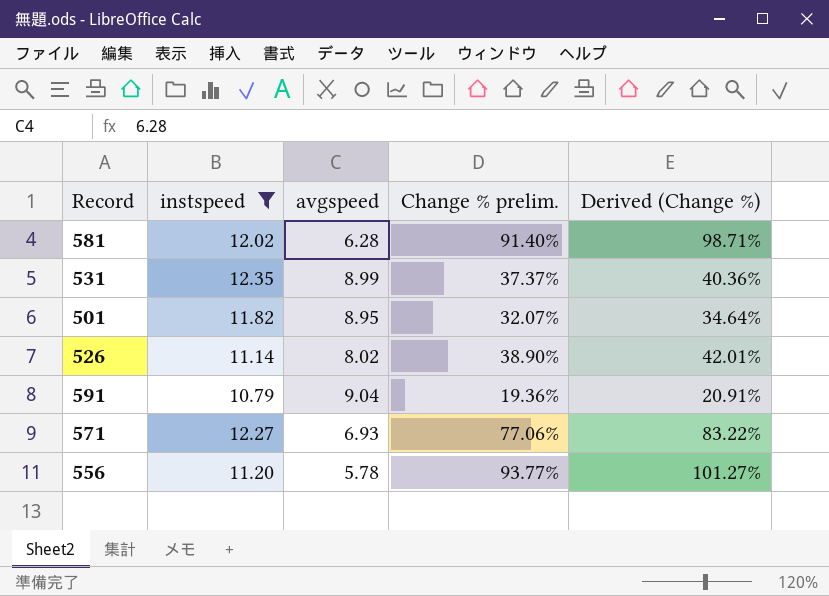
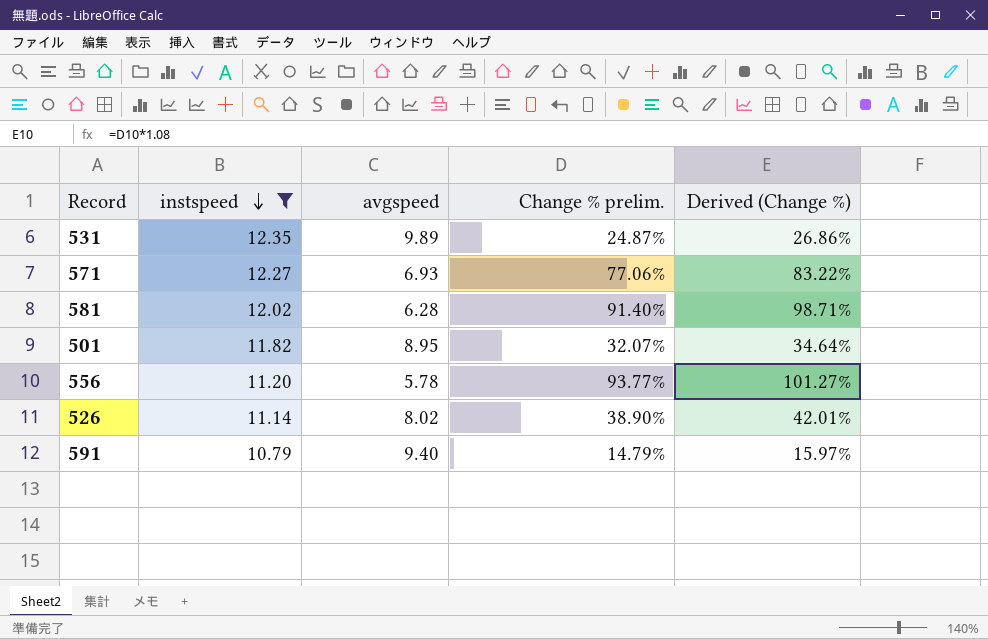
row order: none -> instspeed descending
531 | avgspeed: 8.99 -> 9.89
531 | Change % prelim.: 37.37% -> 24.87%
531 | Derived (Change %): 40.36% -> 26.86%
591 | avgspeed: 9.04 -> 9.40
591 | Change % prelim.: 19.36% -> 14.79%
591 | Derived (Change %): 20.91% -> 15.97%

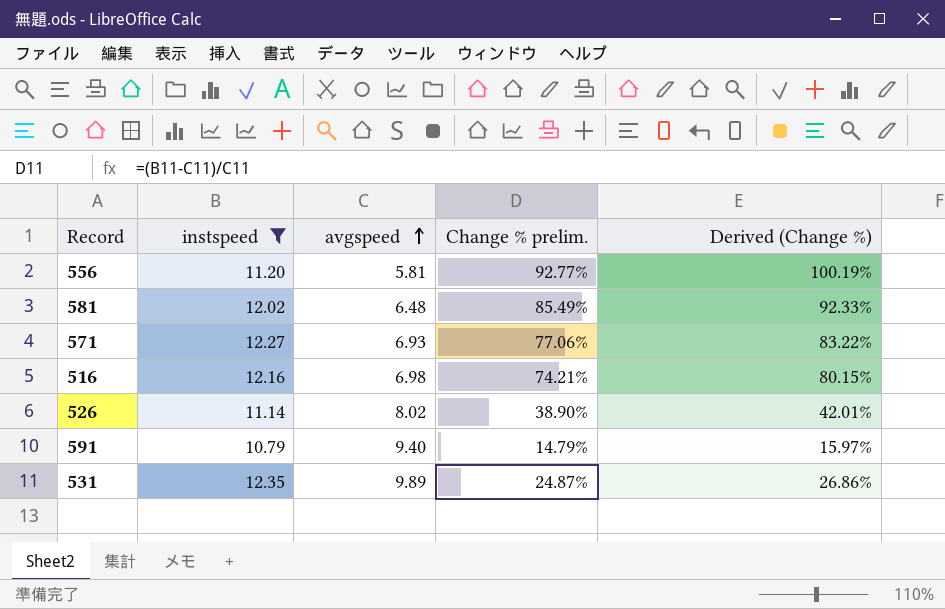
row order: instspeed descending -> avgspeed ascending
row 501: 11.82 | 8.95 | 32.07% | 34.64% -> none
556 | avgspeed: 5.78 -> 5.81
556 | Change % prelim.: 93.77% -> 92.77%
556 | Derived (Change %): 101.27% -> 100.19%
581 | avgspeed: 6.28 -> 6.48
581 | Change % prelim.: 91.40% -> 85.49%
581 | Derived (Change %): 98.71% -> 92.33%
row 516: none -> 12.16 | 6.98 | 74.21% | 80.15%

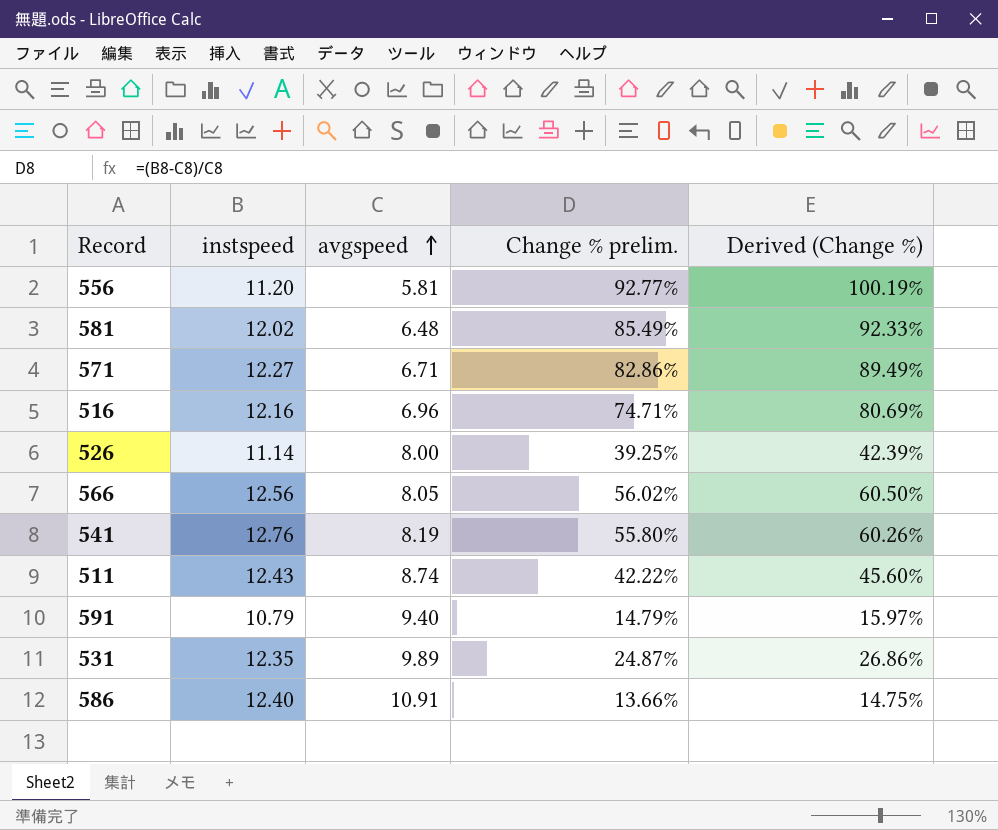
filter: instspeed <= 12.35 -> none
571 | avgspeed: 6.93 -> 6.71
571 | Change % prelim.: 77.06% -> 82.86%
571 | Derived (Change %): 83.22% -> 89.49%
516 | avgspeed: 6.98 -> 6.96
516 | Change % prelim.: 74.21% -> 74.71%
516 | Derived (Change %): 80.15% -> 80.69%
526 | avgspeed: 8.02 -> 8.00
526 | Change % prelim.: 38.90% -> 39.25%
526 | Derived (Change %): 42.01% -> 42.39%

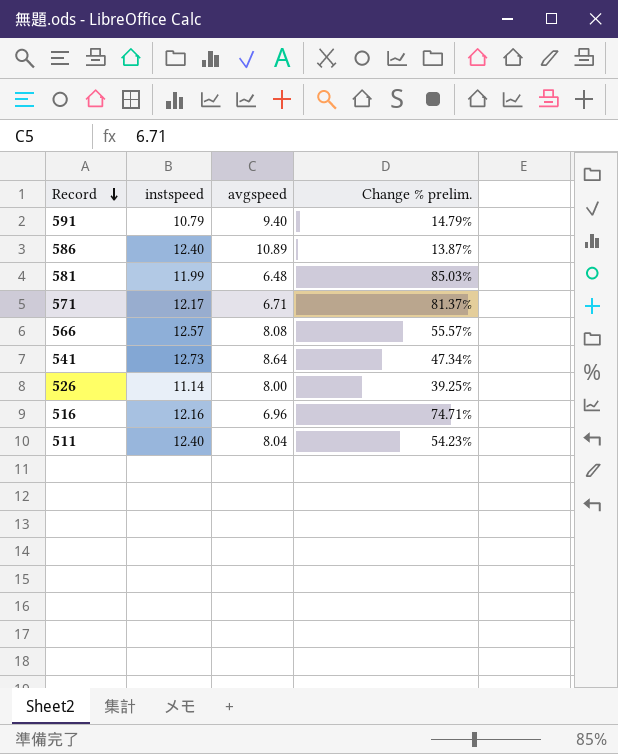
row order: avgspeed ascending -> Record descending
column Derived (Change %) | formula: [Change % prelim.] * 1.08 -> none
row 556: 11.20 | 5.81 | 92.77% | 100.19% -> none
row 531: 12.35 | 9.89 | 24.87% | 26.86% -> none
586 | avgspeed: 10.91 -> 10.89
586 | Change % prelim.: 13.66% -> 13.87%
581 | instspeed: 12.02 -> 11.99
581 | Change % prelim.: 85.49% -> 85.03%
571 | instspeed: 12.27 -> 12.17
571 | Change % prelim.: 82.86% -> 81.37%
566 | instspeed: 12.56 -> 12.57
566 | avgspeed: 8.05 -> 8.08
566 | Change % prelim.: 56.02% -> 55.57%
541 | instspeed: 12.76 -> 12.73
541 | avgspeed: 8.19 -> 8.64
541 | Change % prelim.: 55.80% -> 47.34%
511 | instspeed: 12.43 -> 12.40
511 | avgspeed: 8.74 -> 8.04
511 | Change % prelim.: 42.22% -> 54.23%

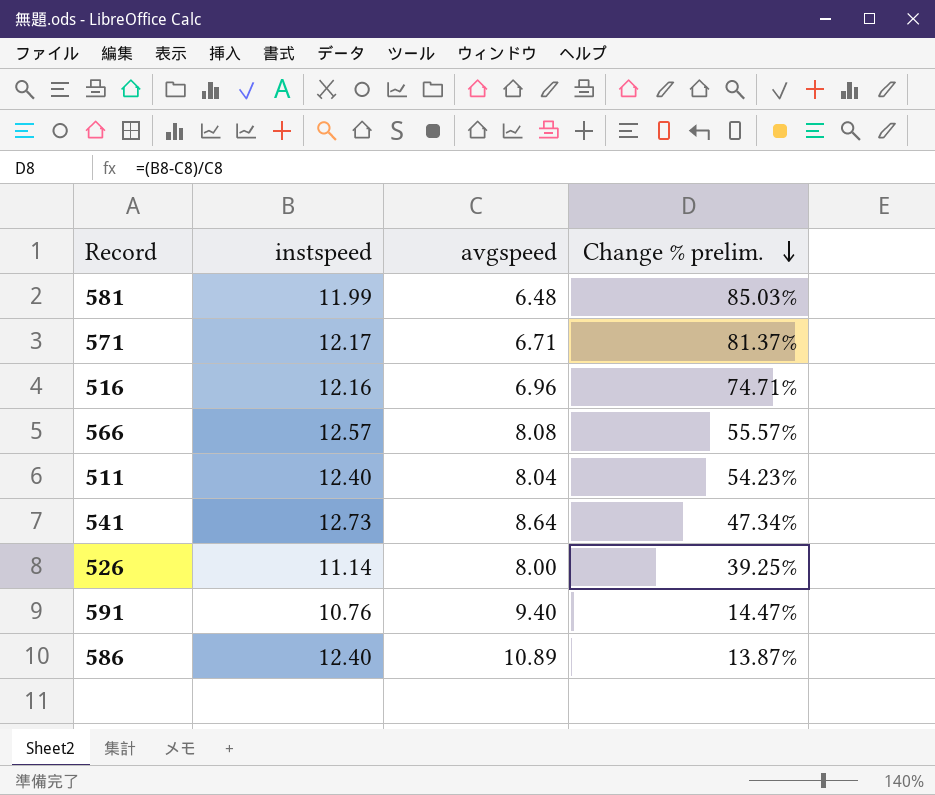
row order: Record descending -> Change % prelim. descending
591 | instspeed: 10.79 -> 10.76
591 | Change % prelim.: 14.79% -> 14.47%

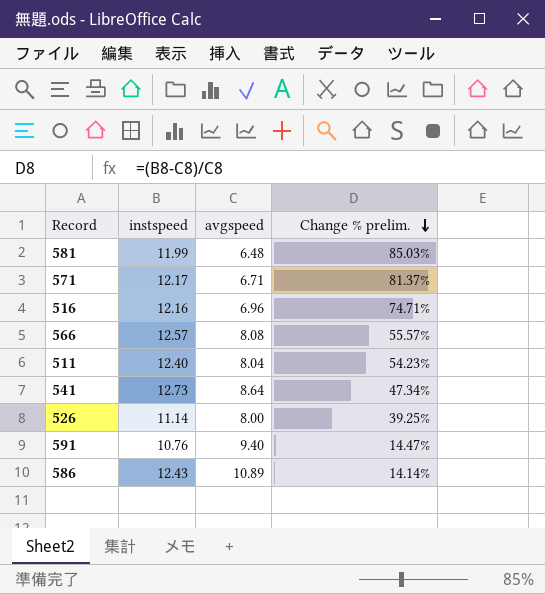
586 | instspeed: 12.40 -> 12.43
586 | Change % prelim.: 13.87% -> 14.14%

